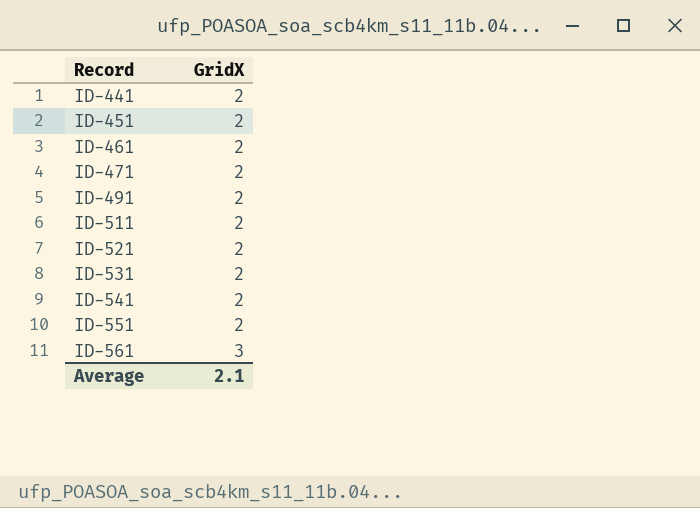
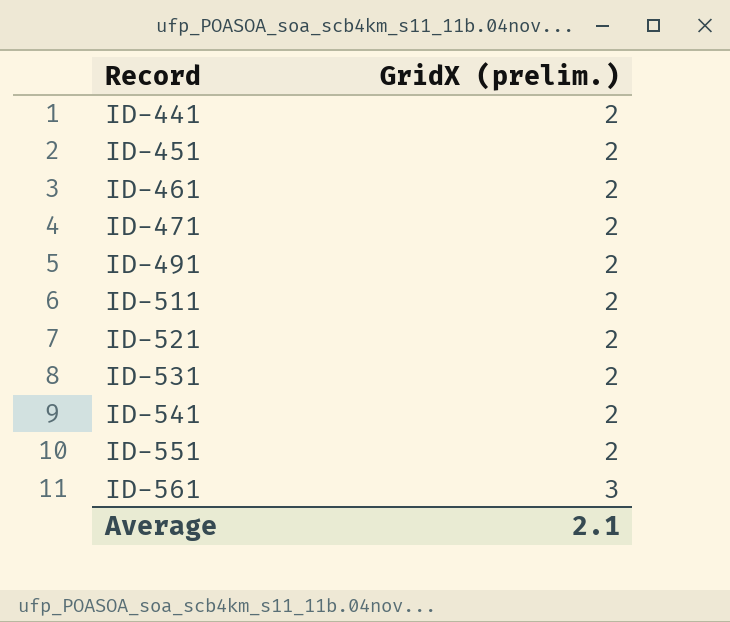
column name: GridX -> GridX (prelim.)

